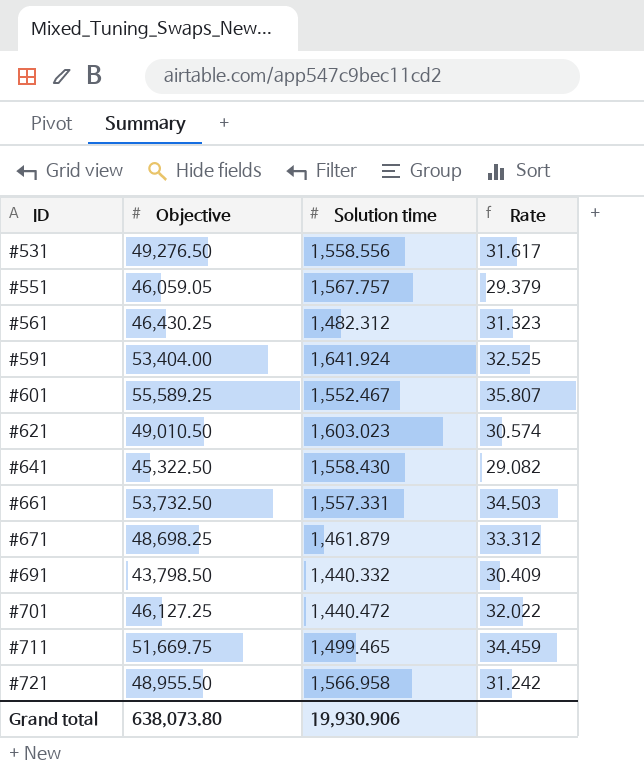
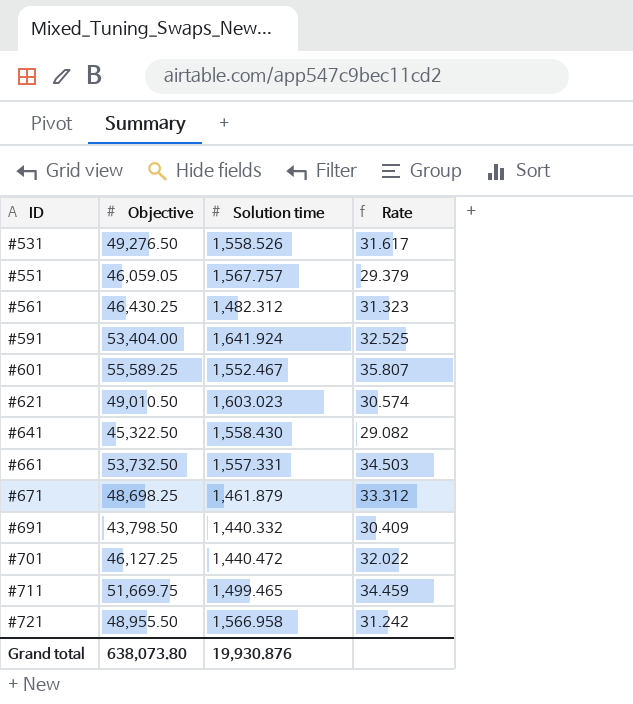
#531 | Solution time: 1,558.556 -> 1,558.526
Grand total | Solution time: 19,930.906 -> 19,930.876

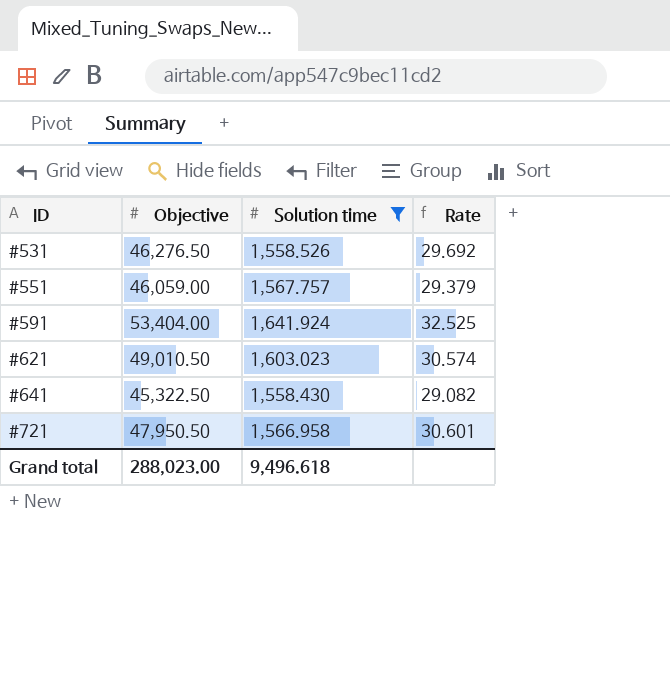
filter: none -> Solution time >= 1,558.430
#531 | Objective: 49,276.50 -> 46,276.50
#531 | Rate: 31.617 -> 29.692
#551 | Objective: 46,059.05 -> 46,059.00
#721 | Objective: 48,955.50 -> 47,950.50
#721 | Rate: 31.242 -> 30.601
Grand total | Objective: 638,073.80 -> 288,023.00
Grand total | Solution time: 19,930.876 -> 9,496.618

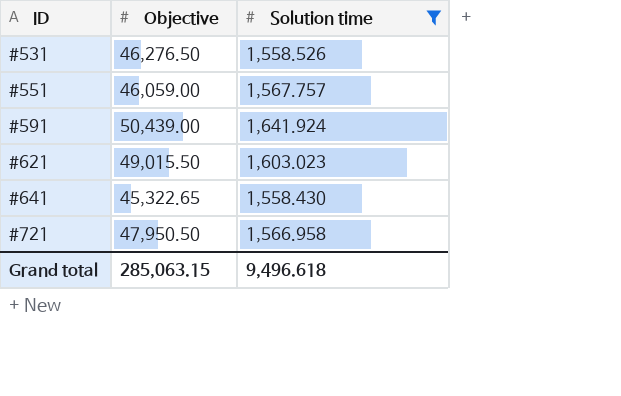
column Rate | formula: [Objective] / [Solution time] -> none
#591 | Objective: 53,404.00 -> 50,439.00
#621 | Objective: 49,010.50 -> 49,015.50
#641 | Objective: 45,322.50 -> 45,322.65
Grand total | Objective: 288,023.00 -> 285,063.15

